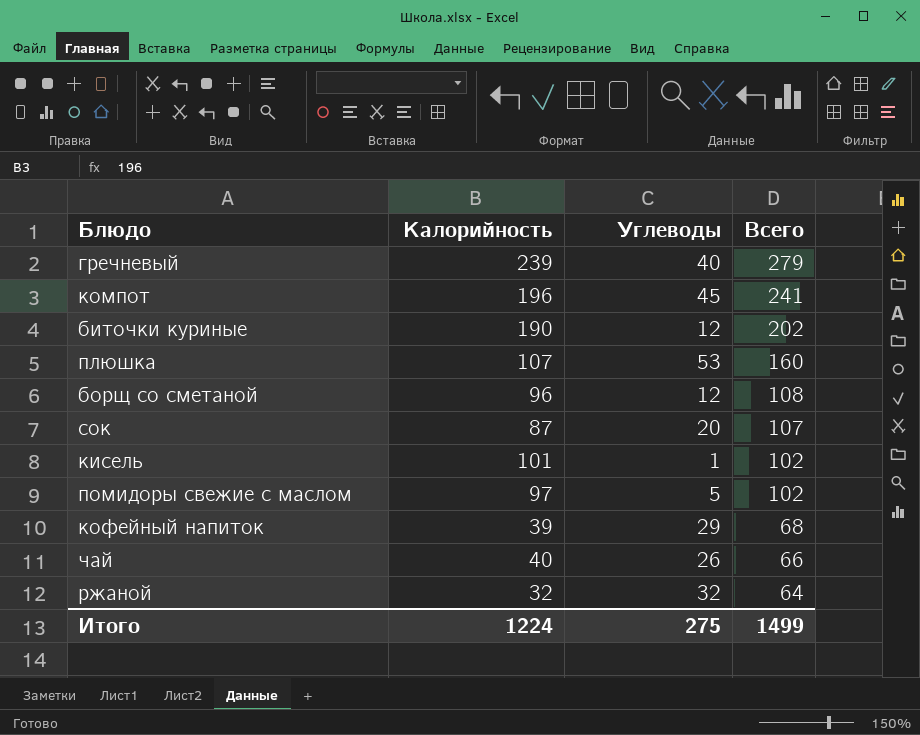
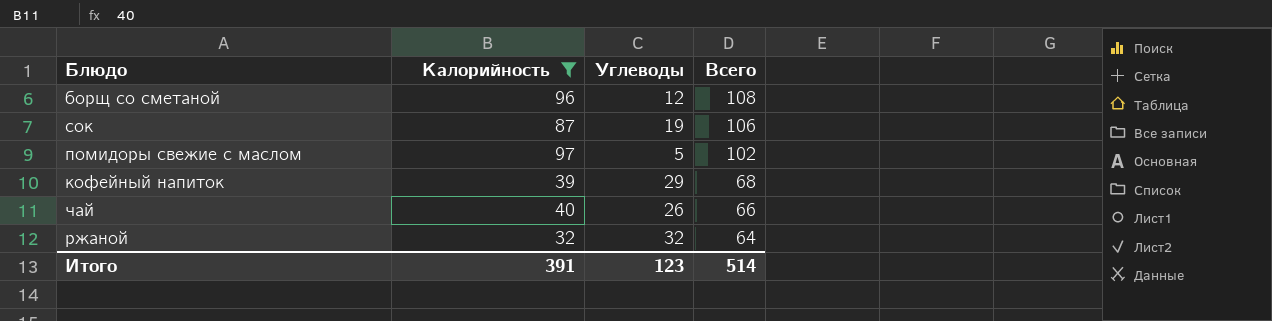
filter: none -> Калорийность <= 97
сок | Углеводы: 20 -> 19
сок | Всего: 107 -> 106
Итого | Калорийность: 1224 -> 391
Итого | Углеводы: 275 -> 123
Итого | Всего: 1499 -> 514

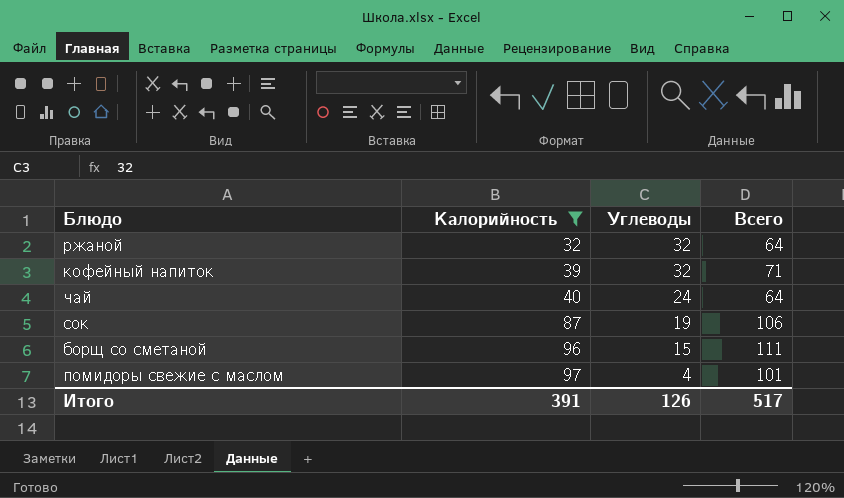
row order: Всего descending -> Калорийность ascending
кофейный напиток | Углеводы: 29 -> 32
кофейный напиток | Всего: 68 -> 71
чай | Углеводы: 26 -> 24
чай | Всего: 66 -> 64
борщ со сметаной | Углеводы: 12 -> 15
борщ со сметаной | Всего: 108 -> 111
помидоры свежие с маслом | Углеводы: 5 -> 4
помидоры свежие с маслом | Всего: 102 -> 101
Итого | Углеводы: 123 -> 126
Итого | Всего: 514 -> 517

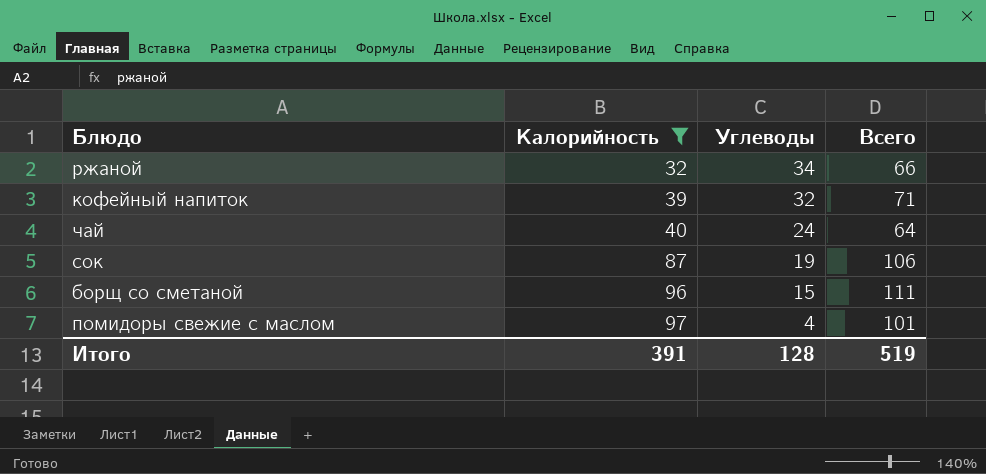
ржаной | Углеводы: 32 -> 34
ржаной | Всего: 64 -> 66
Итого | Углеводы: 126 -> 128
Итого | Всего: 517 -> 519

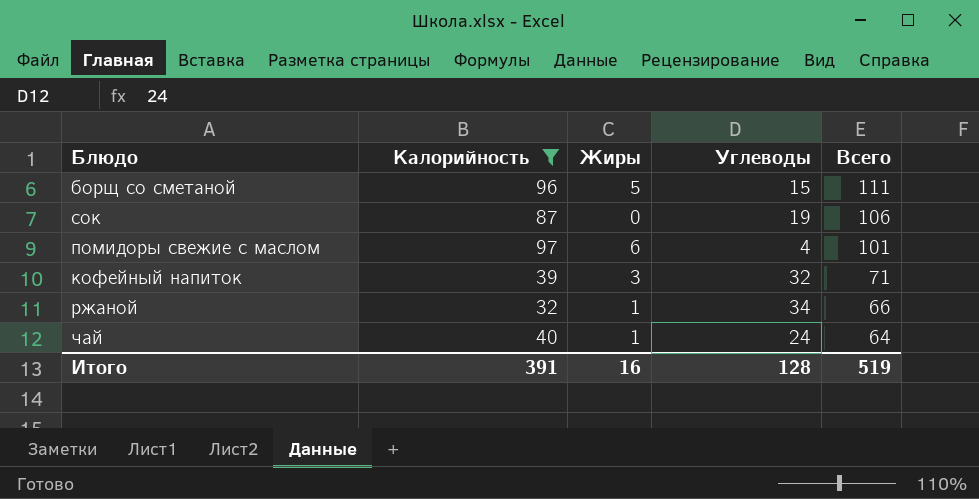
row order: Калорийность ascending -> Всего descending
column Жиры | position: none -> 3

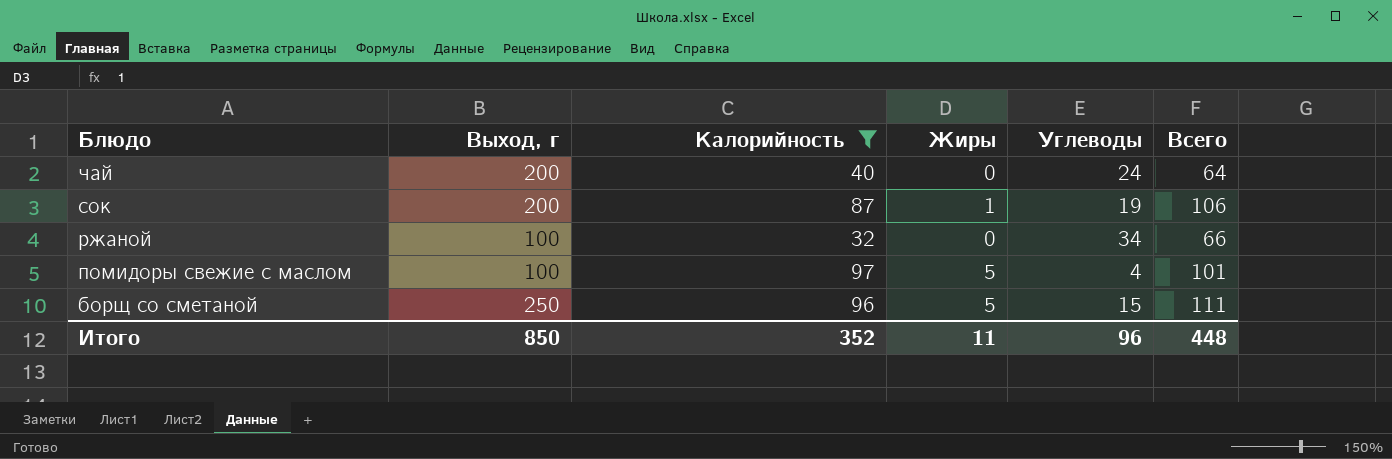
row order: Всего descending -> Блюдо descending
column Выход, г | position: none -> 2
row кофейный напиток: 39 | 3 | 32 | 71 -> none
чай | Жиры: 1 -> 0
сок | Жиры: 0 -> 1
ржаной | Жиры: 1 -> 0
помидоры свежие с маслом | Жиры: 6 -> 5
Итого | Калорийность: 391 -> 352
Итого | Жиры: 16 -> 11
Итого | Углеводы: 128 -> 96
Итого | Всего: 519 -> 448

